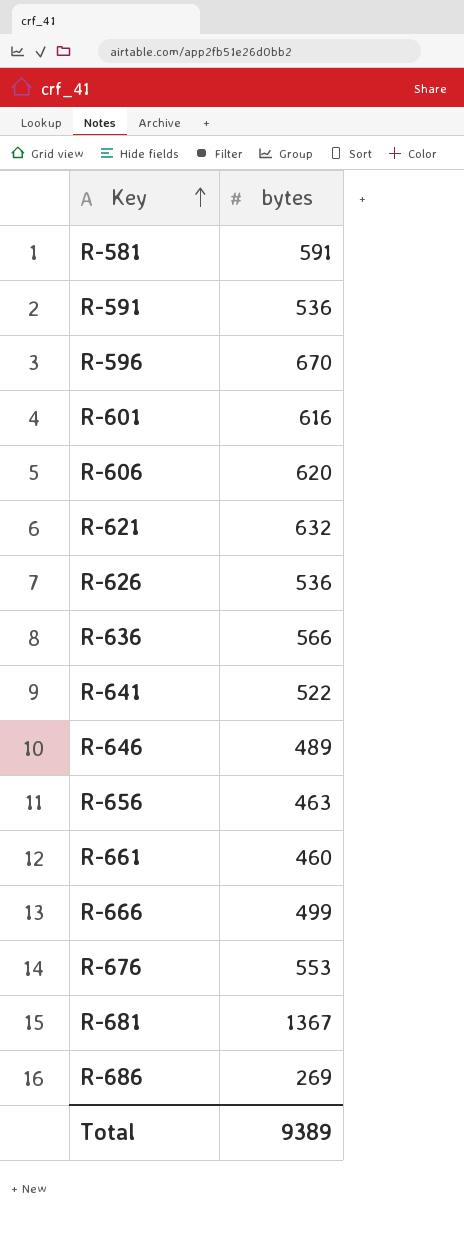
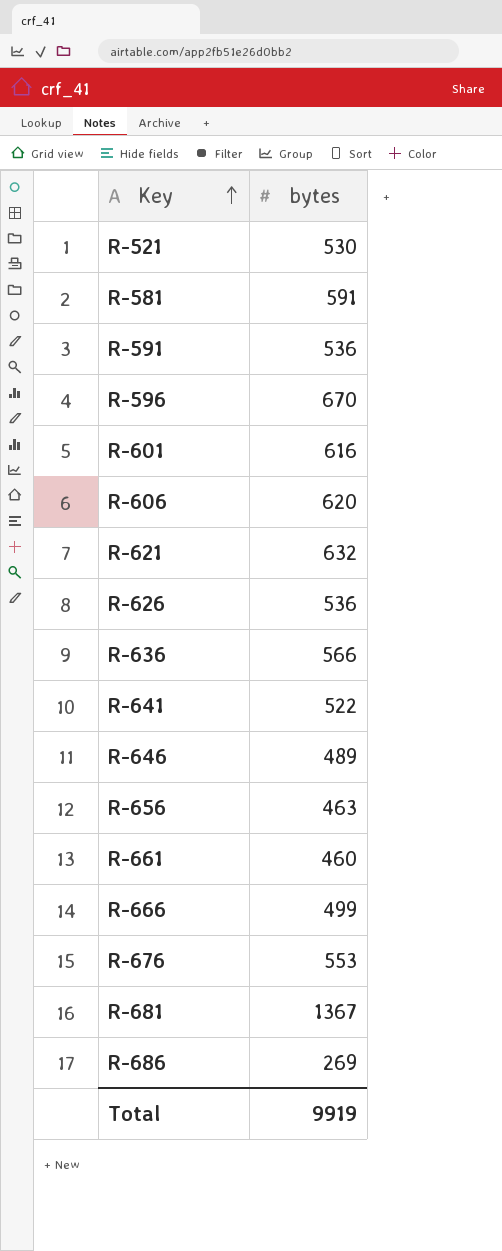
row R-521: none -> 530
Total | bytes: 9389 -> 9919

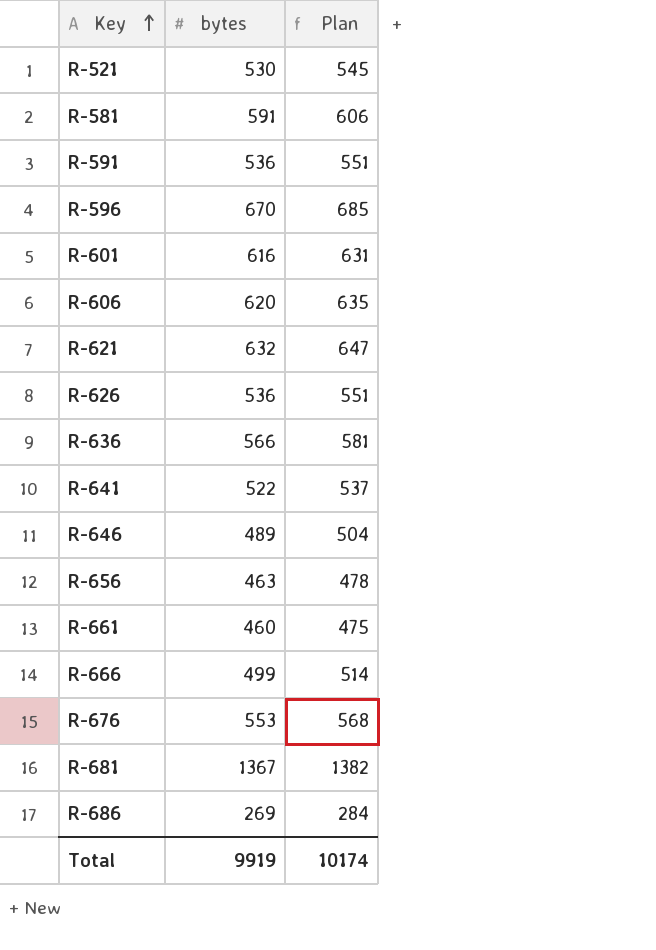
column Plan | formula: none -> [bytes] + 15

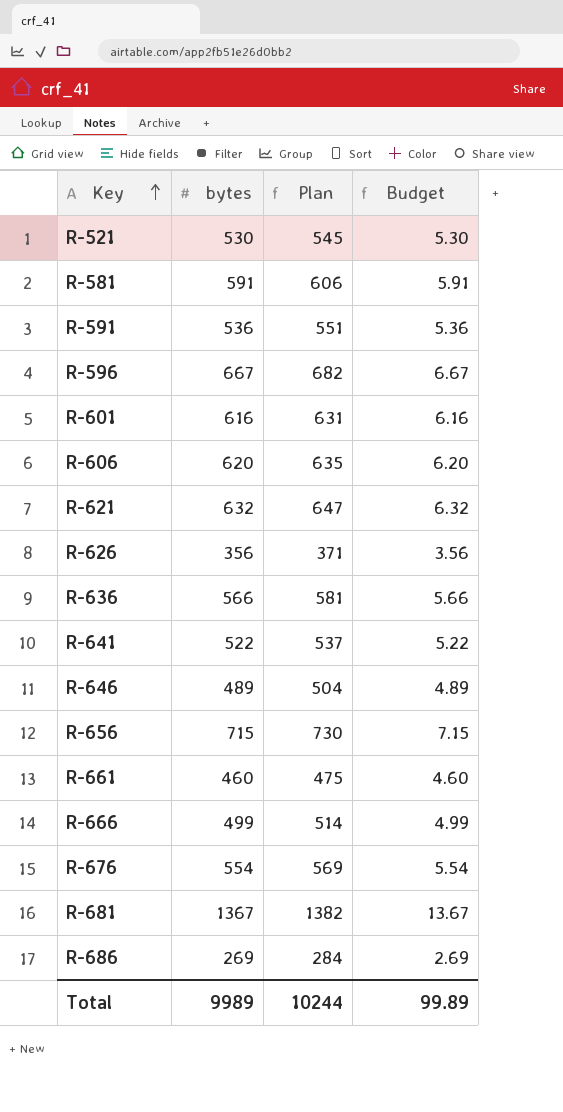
column Budget | formula: none -> [bytes] * 0.01
R-596 | bytes: 670 -> 667
R-596 | Plan: 685 -> 682
R-626 | bytes: 536 -> 356
R-626 | Plan: 551 -> 371
R-656 | bytes: 463 -> 715
R-656 | Plan: 478 -> 730
R-676 | bytes: 553 -> 554
R-676 | Plan: 568 -> 569
Total | bytes: 9919 -> 9989
Total | Plan: 10174 -> 10244

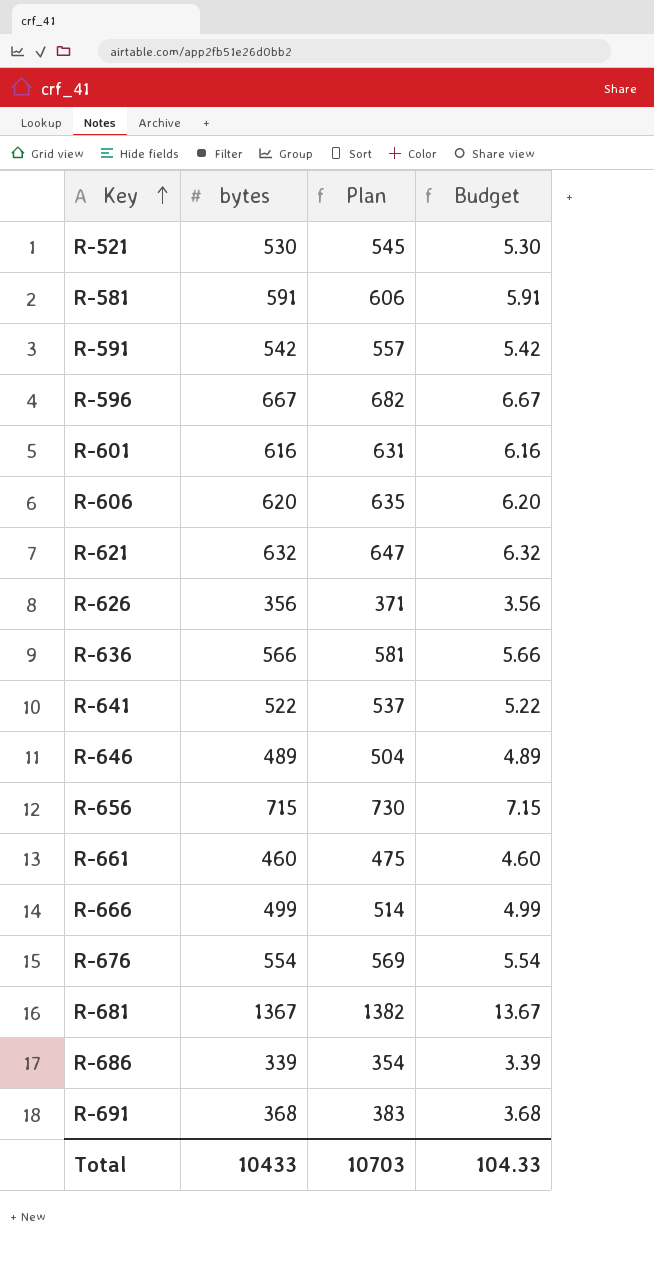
R-591 | bytes: 536 -> 542
R-591 | Plan: 551 -> 557
R-591 | Budget: 5.36 -> 5.42
R-686 | bytes: 269 -> 339
R-686 | Plan: 284 -> 354
R-686 | Budget: 2.69 -> 3.39
row R-691: none -> 368 | 383 | 3.68
Total | bytes: 9989 -> 10433
Total | Plan: 10244 -> 10703
Total | Budget: 99.89 -> 104.33

